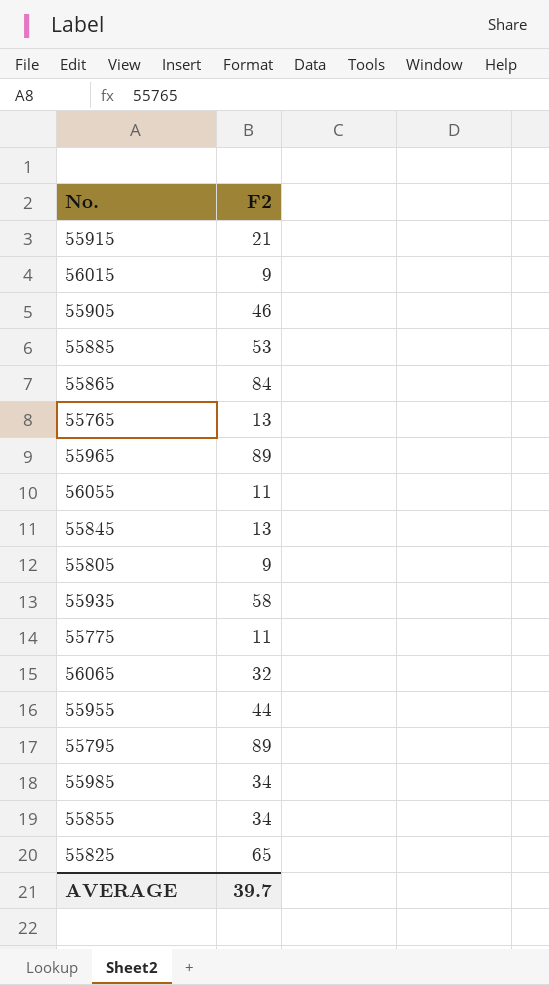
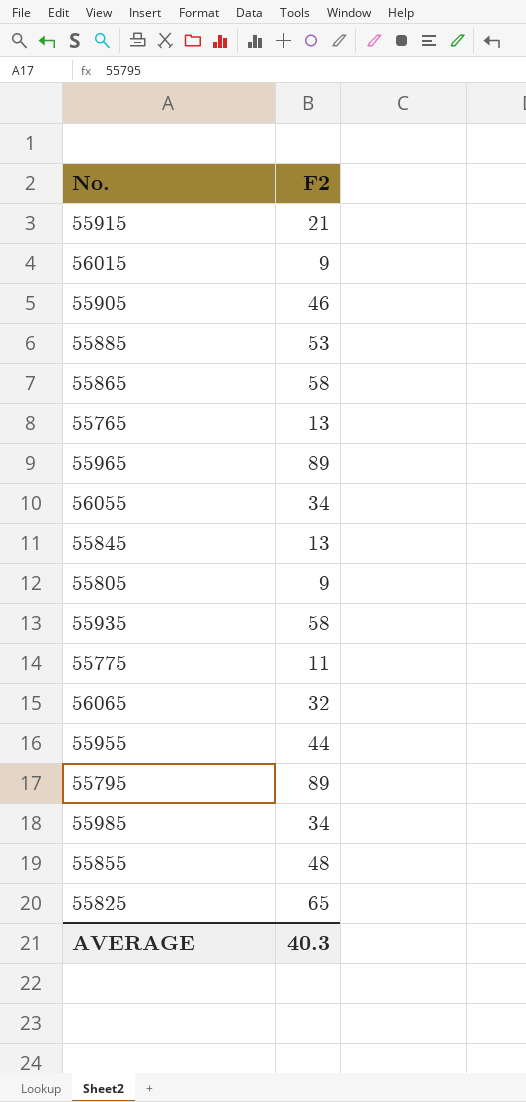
55865 | F2: 84 -> 58
56055 | F2: 11 -> 34
55855 | F2: 34 -> 48
AVERAGE | F2: 39.7 -> 40.3

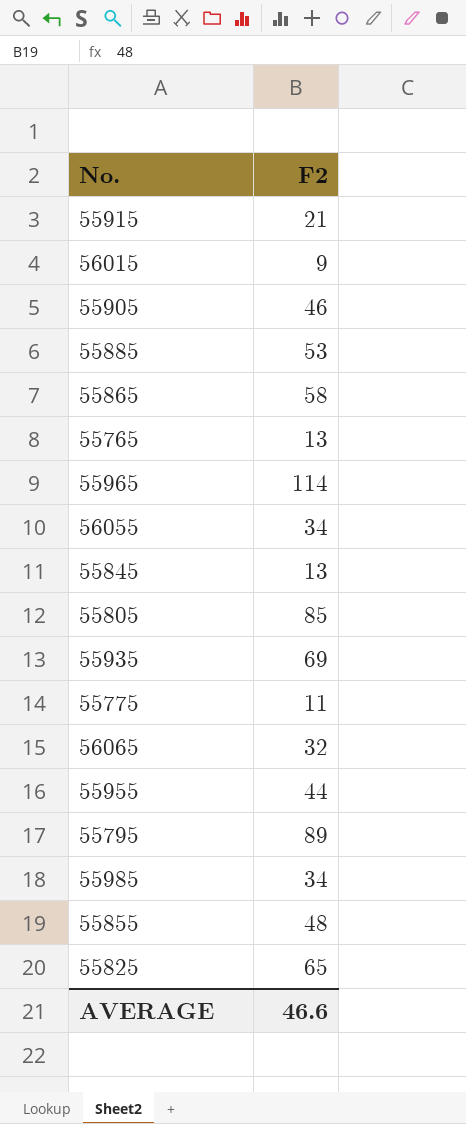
55965 | F2: 89 -> 114
55805 | F2: 9 -> 85
55935 | F2: 58 -> 69
AVERAGE | F2: 40.3 -> 46.6

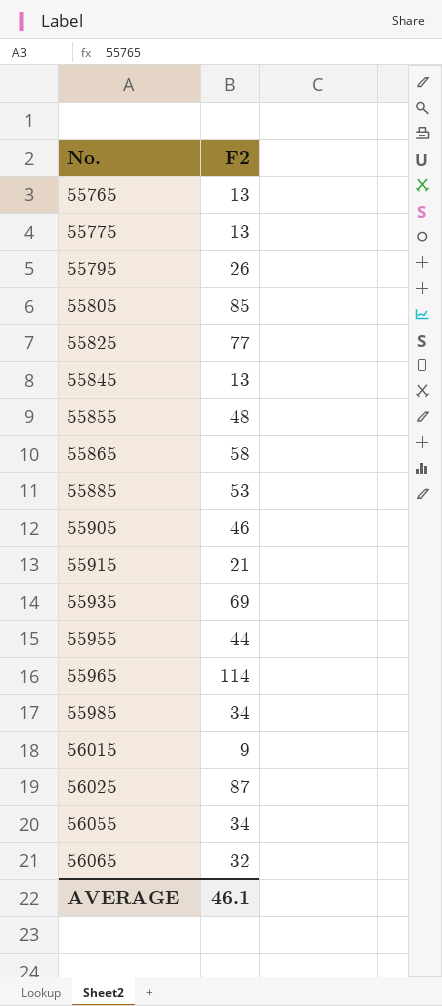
row order: none -> No. ascending
55775 | F2: 11 -> 13
55795 | F2: 89 -> 26
55825 | F2: 65 -> 77
row 56025: none -> 87
AVERAGE | F2: 46.6 -> 46.1

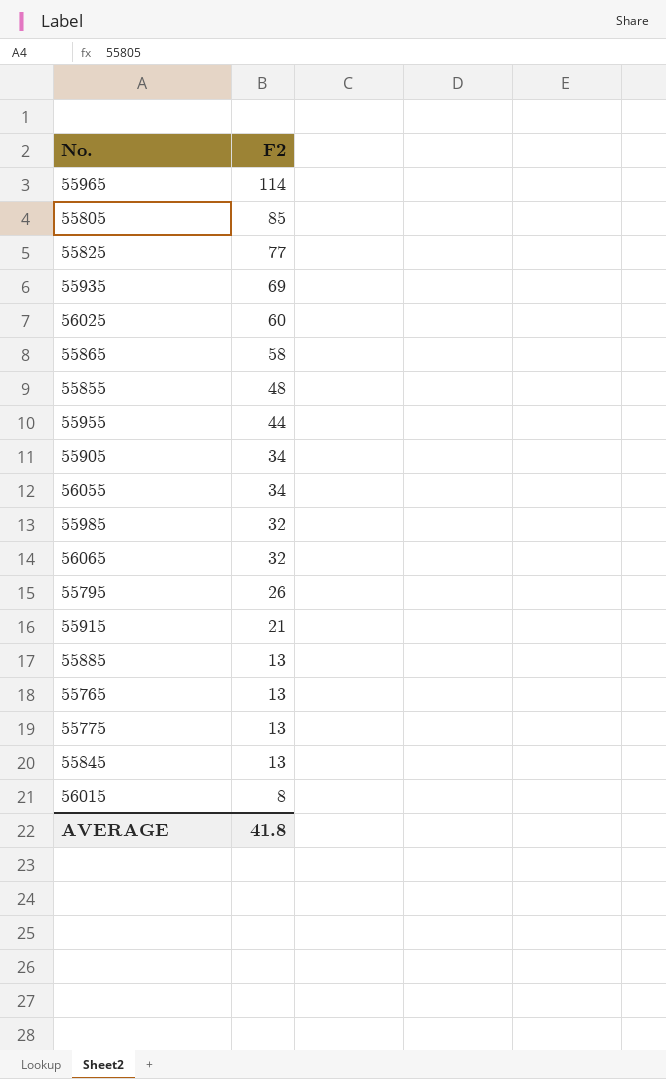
row order: No. ascending -> F2 descending
56025 | F2: 87 -> 60
55905 | F2: 46 -> 34
55985 | F2: 34 -> 32
55885 | F2: 53 -> 13
56015 | F2: 9 -> 8
AVERAGE | F2: 46.1 -> 41.8

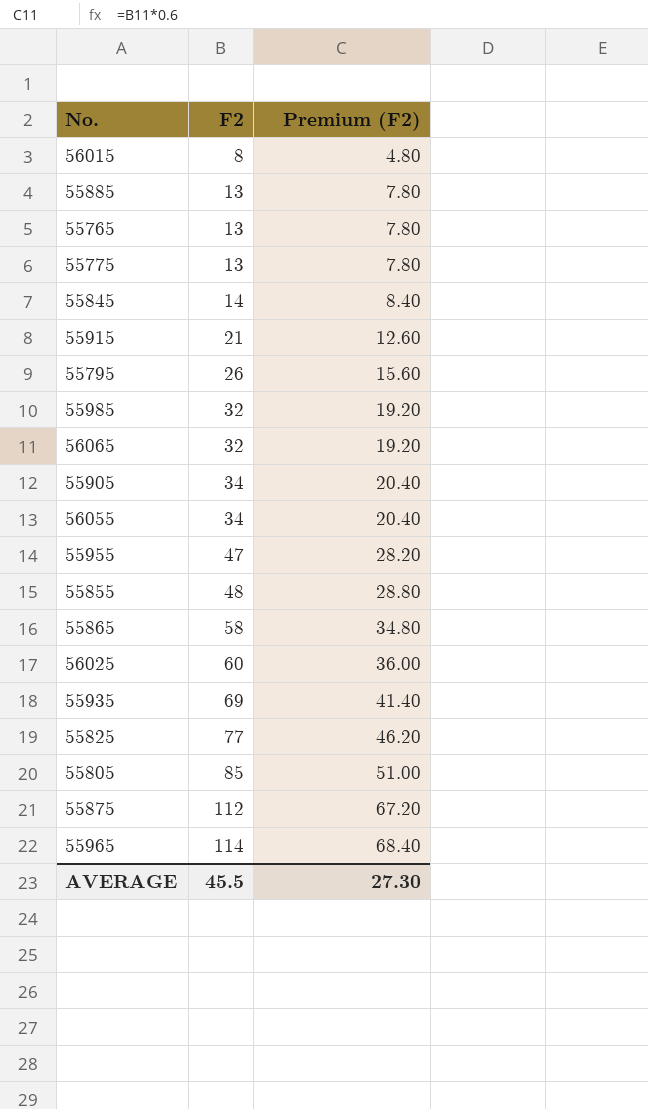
row order: F2 descending -> F2 ascending
column Premium (F2) | formula: none -> [F2] * 0.6
55845 | F2: 13 -> 14
55955 | F2: 44 -> 47
row 55875: none -> 112 | 67.20
AVERAGE | F2: 41.8 -> 45.5

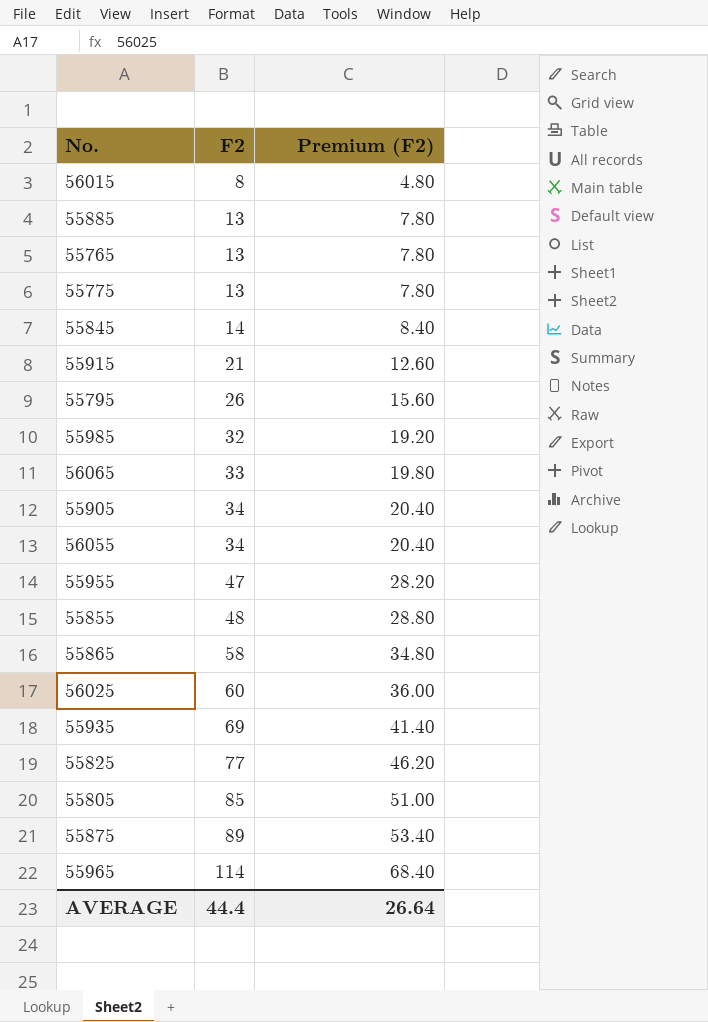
56065 | F2: 32 -> 33
56065 | Premium (F2): 19.20 -> 19.80
55875 | F2: 112 -> 89
55875 | Premium (F2): 67.20 -> 53.40
AVERAGE | F2: 45.5 -> 44.4
AVERAGE | Premium (F2): 27.30 -> 26.64

